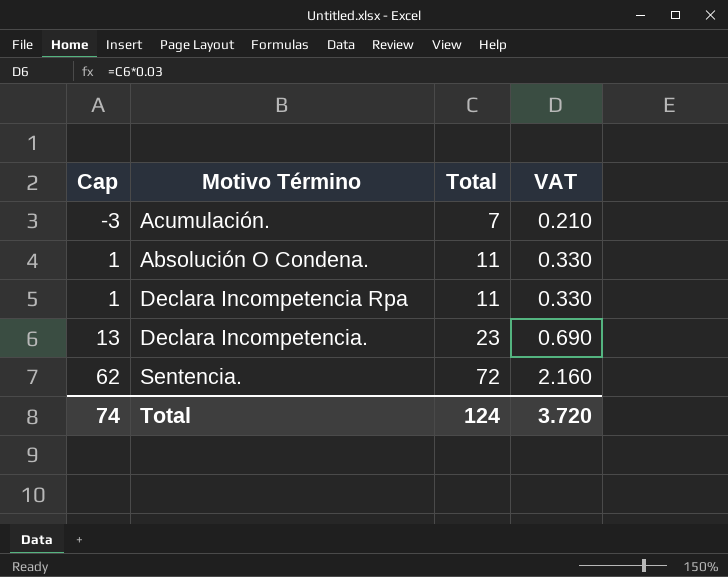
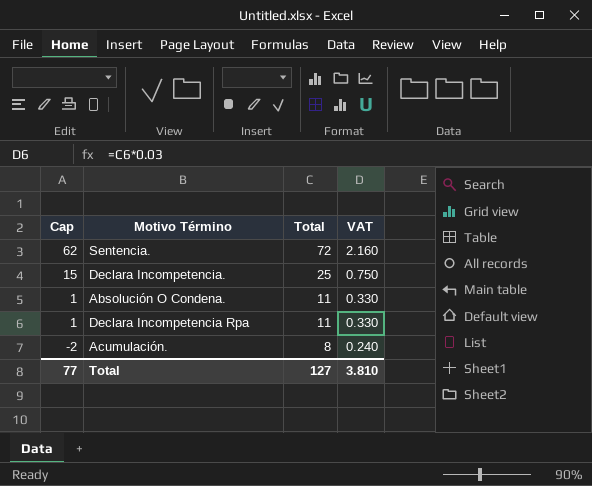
row order: Cap ascending -> Cap descending
Declara Incompetencia. | Cap: 13 -> 15
Declara Incompetencia. | Total: 23 -> 25
Declara Incompetencia. | VAT: 0.690 -> 0.750
Acumulación. | Cap: -3 -> -2
Acumulación. | Total: 7 -> 8
Acumulación. | VAT: 0.210 -> 0.240
Total | Cap: 74 -> 77
Total | Total: 124 -> 127
Total | VAT: 3.720 -> 3.810

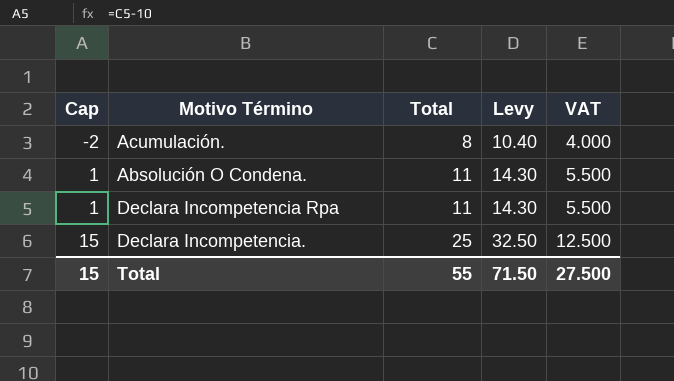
row order: Cap descending -> Cap ascending
column Levy | formula: none -> [Total] * 1.3
column VAT | formula: [Total] * 0.03 -> [Total] * 0.5
row Sentencia.: 62 | 72 | 2.160 -> none
Total | Cap: 77 -> 15
Total | Total: 127 -> 55
Total | VAT: 3.810 -> 27.500

